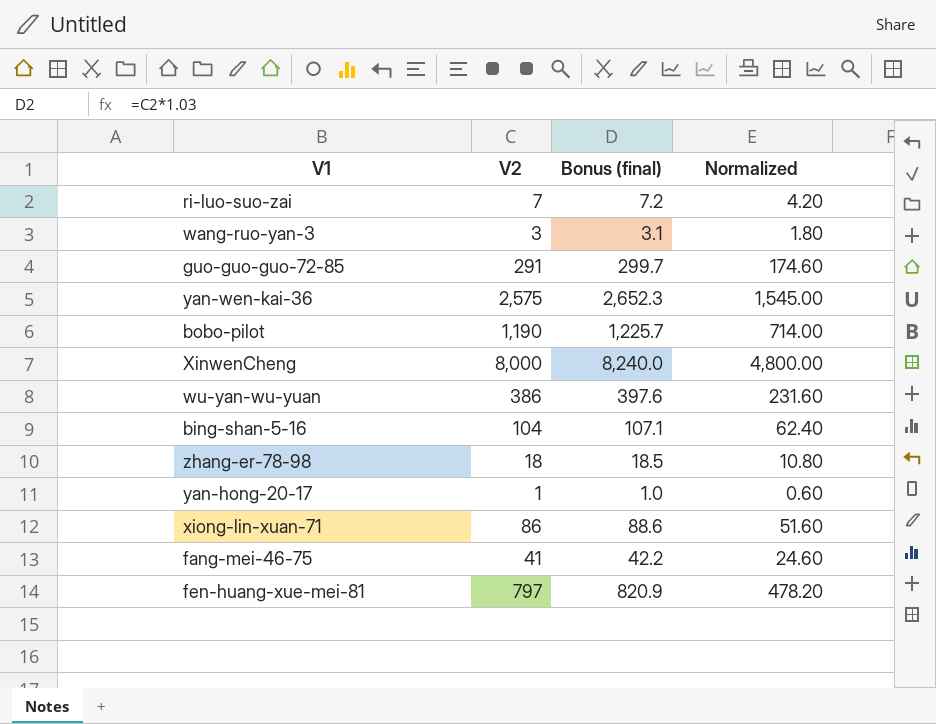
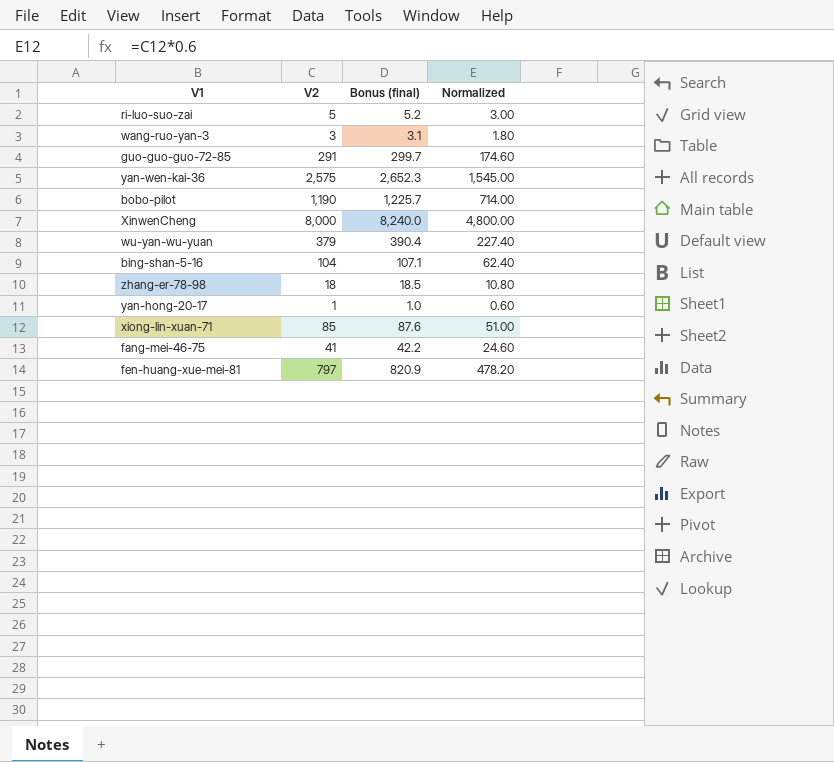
ri-luo-suo-zai | V2: 7 -> 5
ri-luo-suo-zai | Bonus (final): 7.2 -> 5.2
ri-luo-suo-zai | Normalized: 4.20 -> 3.00
wu-yan-wu-yuan | V2: 386 -> 379
wu-yan-wu-yuan | Bonus (final): 397.6 -> 390.4
wu-yan-wu-yuan | Normalized: 231.60 -> 227.40
xiong-lin-xuan-71 | V2: 86 -> 85
xiong-lin-xuan-71 | Bonus (final): 88.6 -> 87.6
xiong-lin-xuan-71 | Normalized: 51.60 -> 51.00

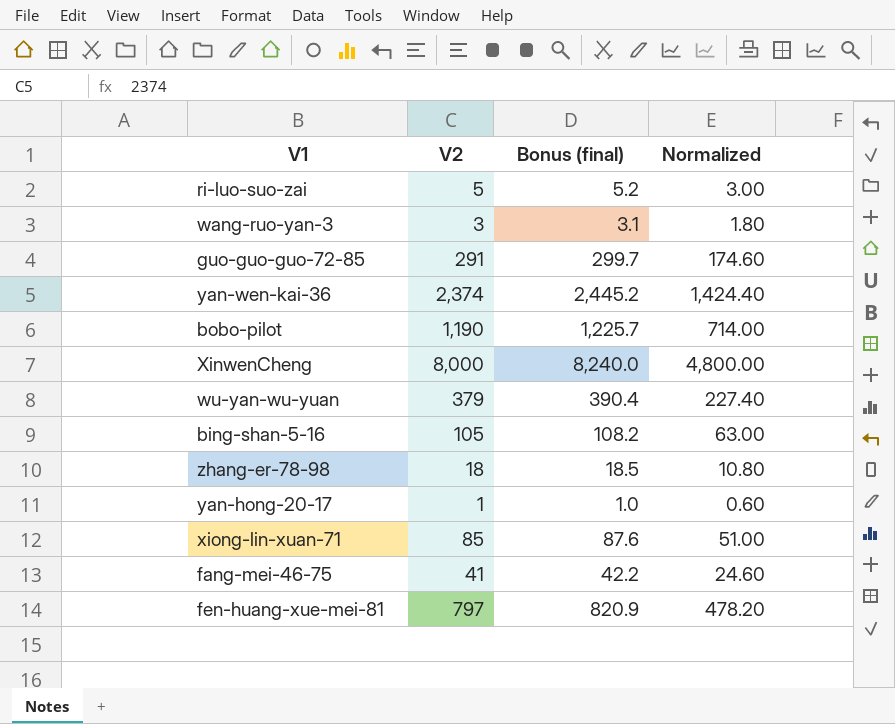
yan-wen-kai-36 | V2: 2,575 -> 2,374
yan-wen-kai-36 | Bonus (final): 2,652.3 -> 2,445.2
yan-wen-kai-36 | Normalized: 1,545.00 -> 1,424.40
bing-shan-5-16 | V2: 104 -> 105
bing-shan-5-16 | Bonus (final): 107.1 -> 108.2
bing-shan-5-16 | Normalized: 62.40 -> 63.00

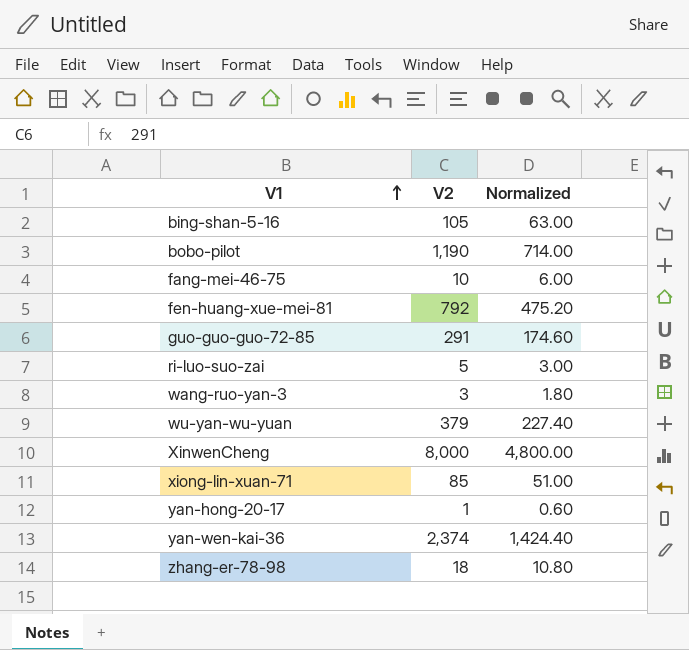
row order: none -> V1 ascending
column Bonus (final) | formula: [V2] * 1.03 -> none
fang-mei-46-75 | V2: 41 -> 10
fang-mei-46-75 | Normalized: 24.60 -> 6.00
fen-huang-xue-mei-81 | V2: 797 -> 792
fen-huang-xue-mei-81 | Normalized: 478.20 -> 475.20

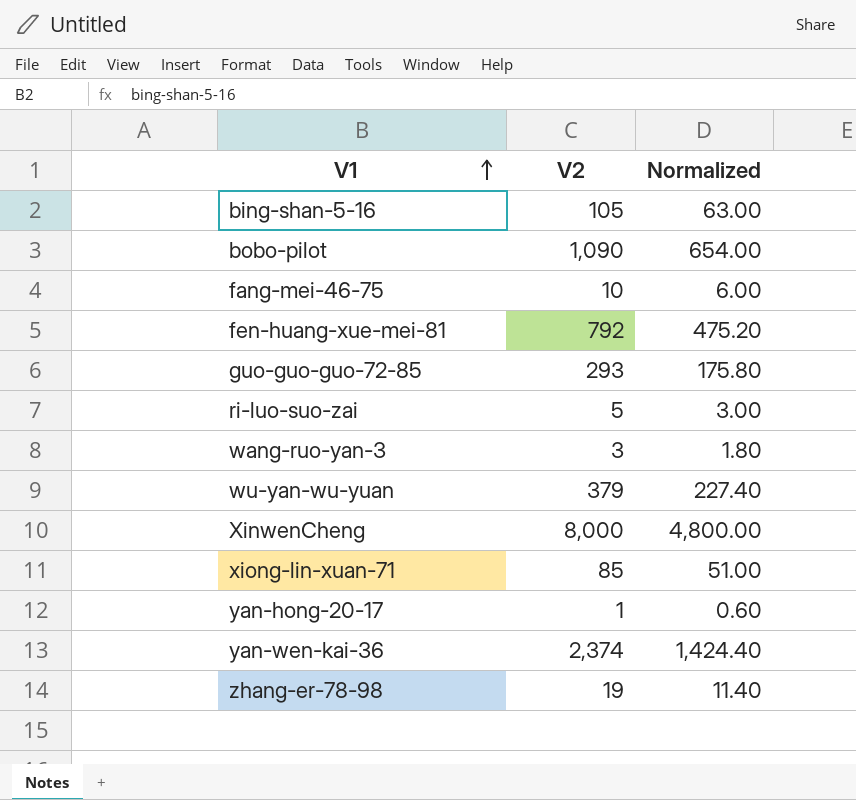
bobo-pilot | V2: 1,190 -> 1,090
bobo-pilot | Normalized: 714.00 -> 654.00
guo-guo-guo-72-85 | V2: 291 -> 293
guo-guo-guo-72-85 | Normalized: 174.60 -> 175.80
zhang-er-78-98 | V2: 18 -> 19
zhang-er-78-98 | Normalized: 10.80 -> 11.40

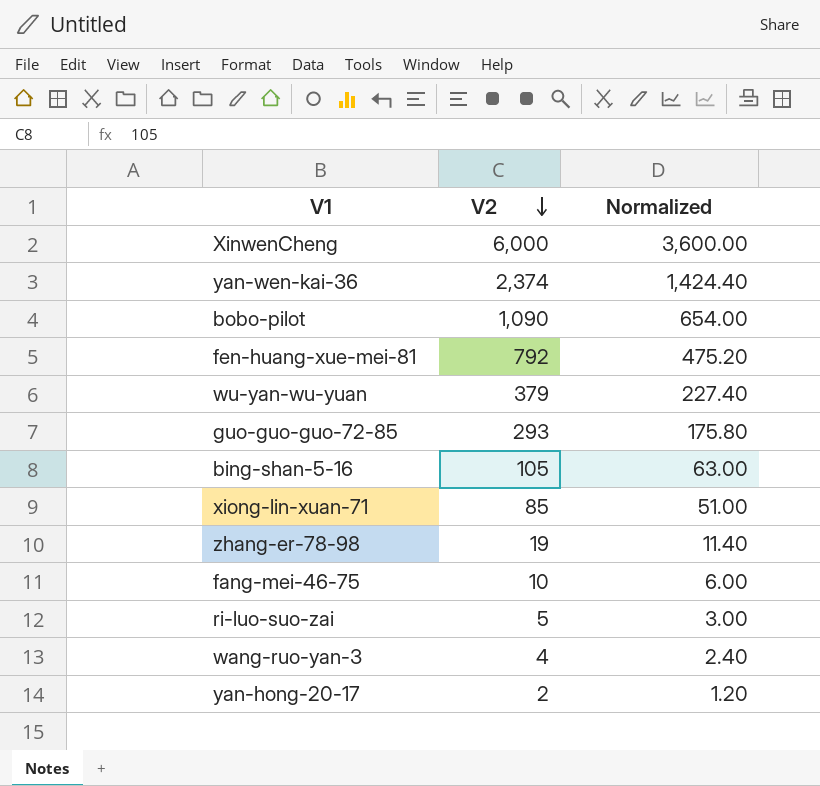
row order: V1 ascending -> V2 descending
XinwenCheng | V2: 8,000 -> 6,000
XinwenCheng | Normalized: 4,800.00 -> 3,600.00
wang-ruo-yan-3 | V2: 3 -> 4
wang-ruo-yan-3 | Normalized: 1.80 -> 2.40
yan-hong-20-17 | V2: 1 -> 2
yan-hong-20-17 | Normalized: 0.60 -> 1.20

